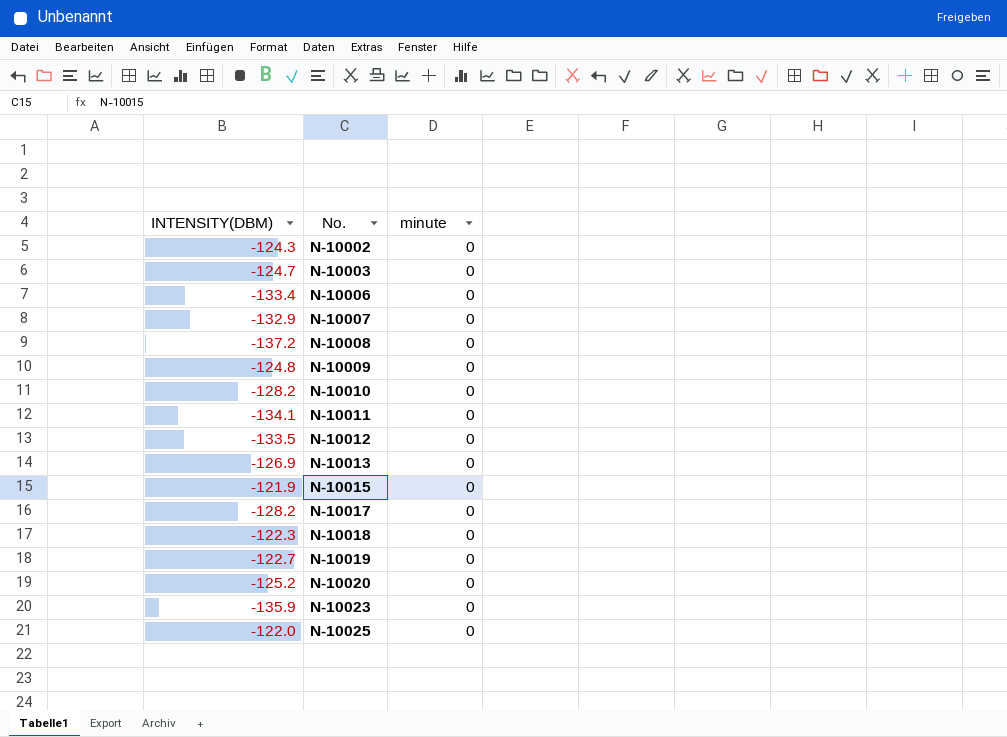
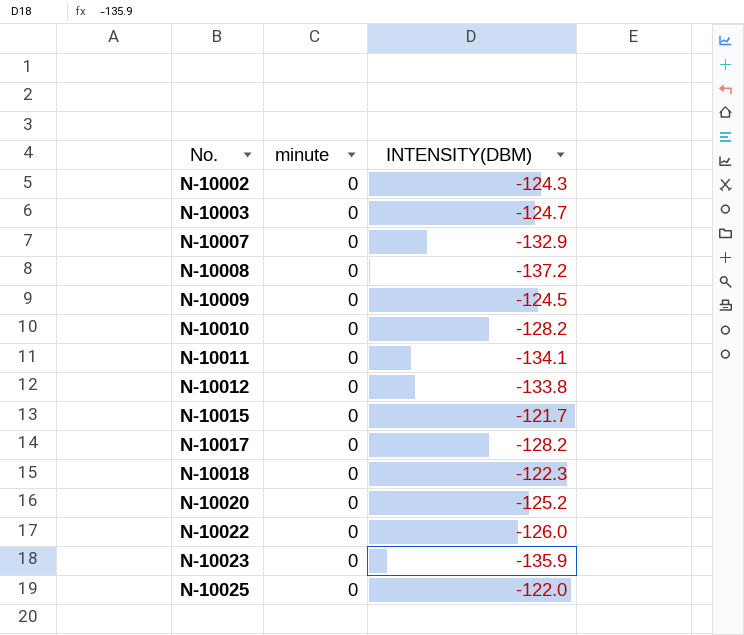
column INTENSITY(DBM) | position: 1 -> 3
row N-10006: -133.4 | 0 -> none
row N-10013: -126.9 | 0 -> none
row N-10019: -122.7 | 0 -> none
N-10009 | INTENSITY(DBM): -124.8 -> -124.5
N-10012 | INTENSITY(DBM): -133.5 -> -133.8
N-10015 | INTENSITY(DBM): -121.9 -> -121.7
row N-10022: none -> 0 | -126.0

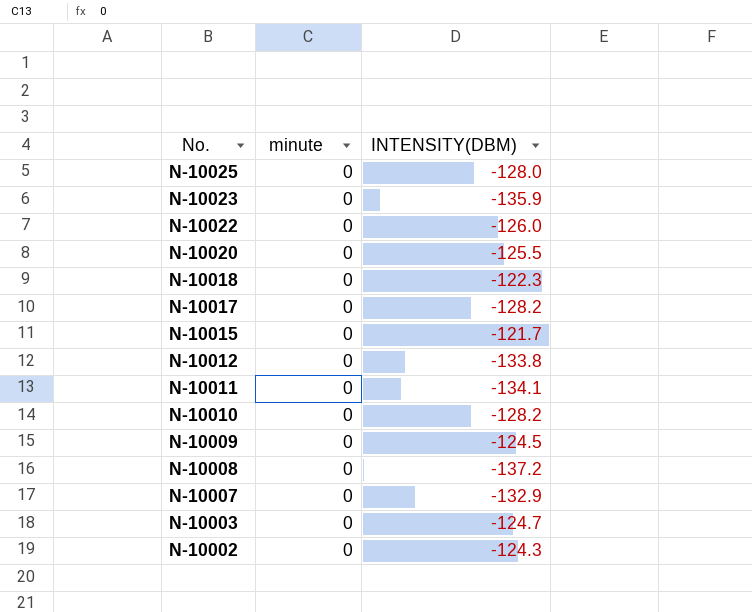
row order: No. ascending -> No. descending
N-10025 | INTENSITY(DBM): -122.0 -> -128.0
N-10020 | INTENSITY(DBM): -125.2 -> -125.5

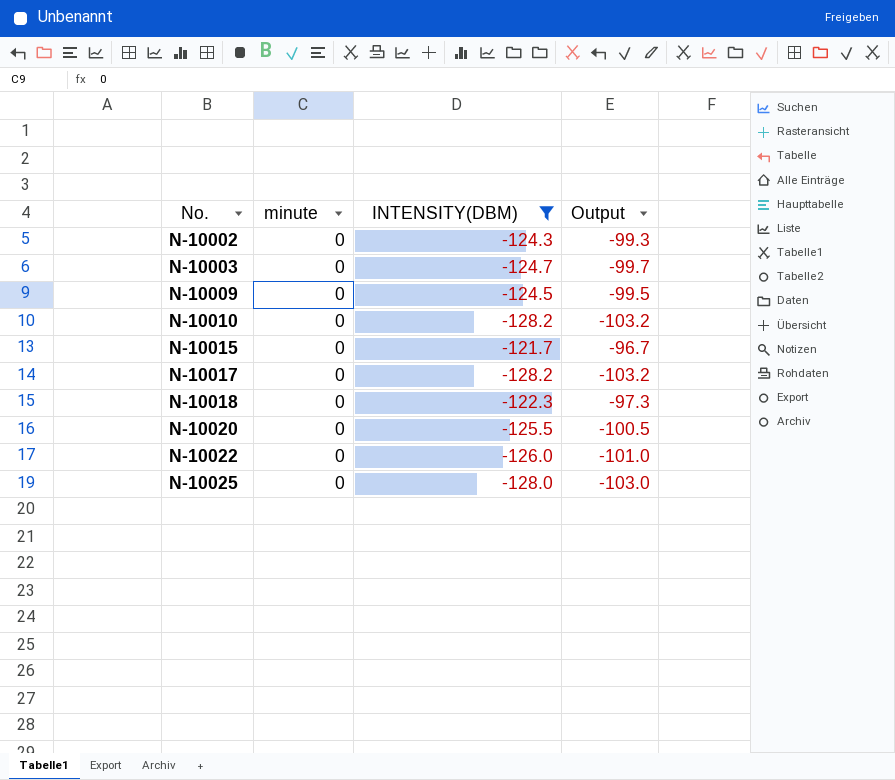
filter: none -> INTENSITY(DBM) >= -128.2
row order: No. descending -> No. ascending
column Output | formula: none -> [INTENSITY(DBM)] + 25

